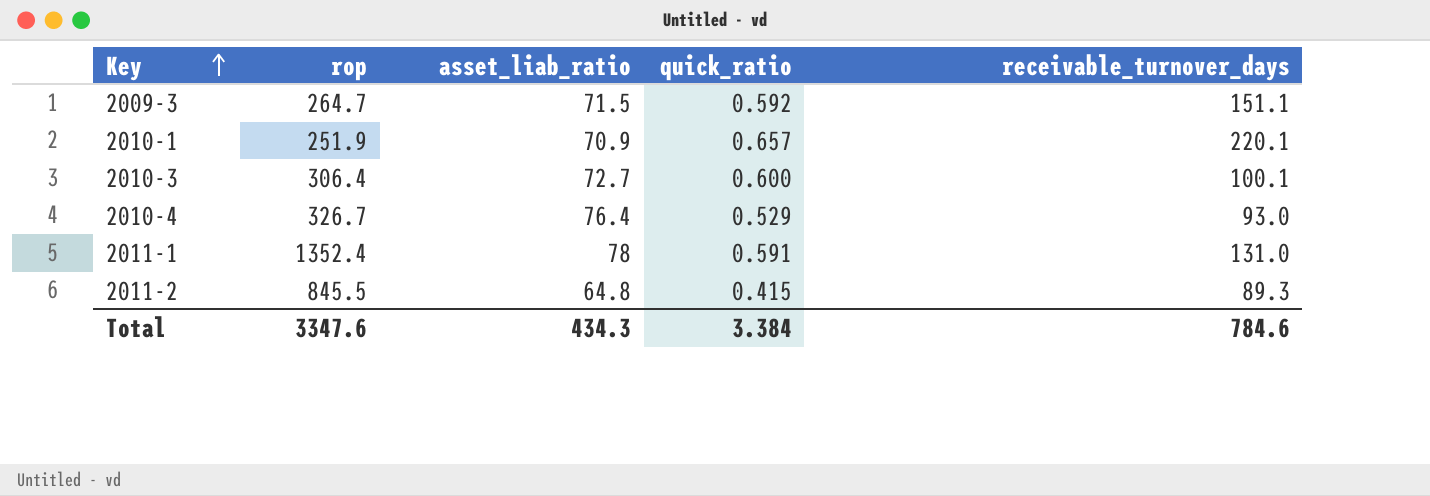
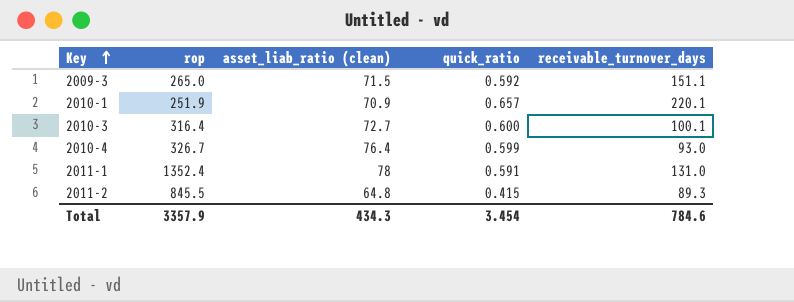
column name: asset_liab_ratio -> asset_liab_ratio (clean)
2009-3 | rop: 264.7 -> 265.0
2010-3 | rop: 306.4 -> 316.4
2010-4 | quick_ratio: 0.529 -> 0.599
Total | rop: 3347.6 -> 3357.9
Total | quick_ratio: 3.384 -> 3.454

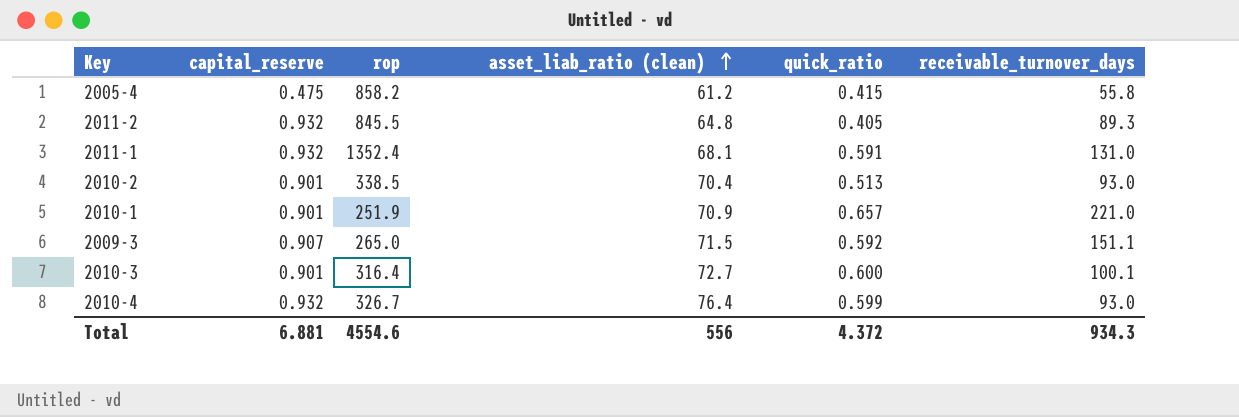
row order: Key ascending -> asset_liab_ratio (clean) ascending
column capital_reserve | position: none -> 2
row 2005-4: none -> 0.475 | 858.2 | 61.2 | 0.415 | 55.8
2011-2 | quick_ratio: 0.415 -> 0.405
2011-1 | asset_liab_ratio (clean): 78 -> 68.1
row 2010-2: none -> 0.901 | 338.5 | 70.4 | 0.513 | 93.0
2010-1 | receivable_turnover_days: 220.1 -> 221.0
Total | rop: 3357.9 -> 4554.6
Total | asset_liab_ratio (clean): 434.3 -> 556
Total | quick_ratio: 3.454 -> 4.372
Total | receivable_turnover_days: 784.6 -> 934.3

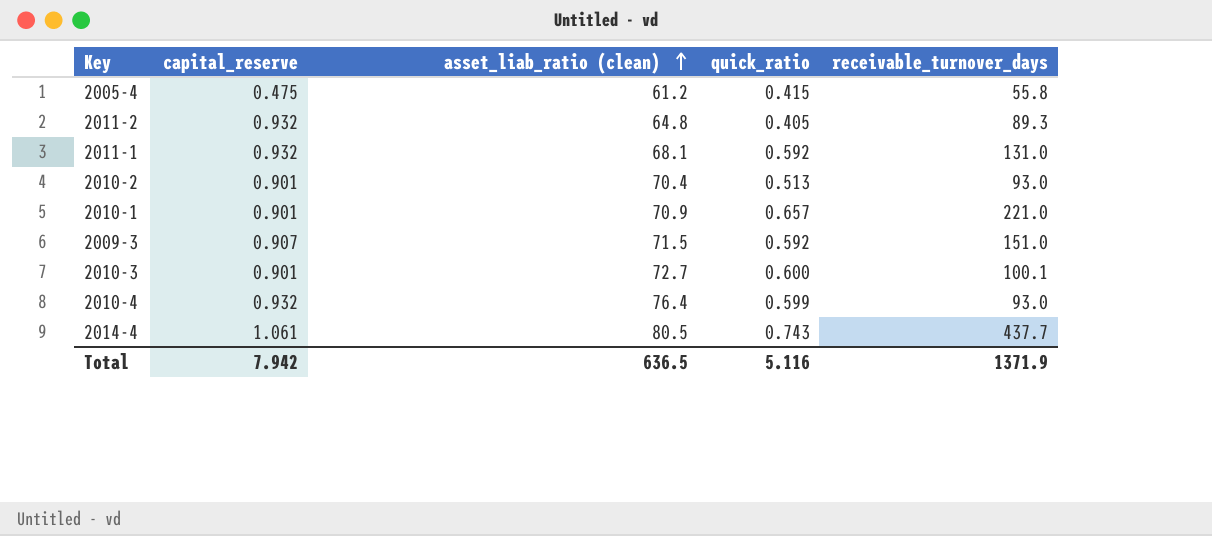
column rop | position: 3 -> none
2011-1 | quick_ratio: 0.591 -> 0.592
2009-3 | receivable_turnover_days: 151.1 -> 151.0
row 2014-4: none -> 1.061 | 80.5 | 0.743 | 437.7
Total | capital_reserve: 6.881 -> 7.942
Total | asset_liab_ratio (clean): 556 -> 636.5
Total | quick_ratio: 4.372 -> 5.116
Total | receivable_turnover_days: 934.3 -> 1371.9

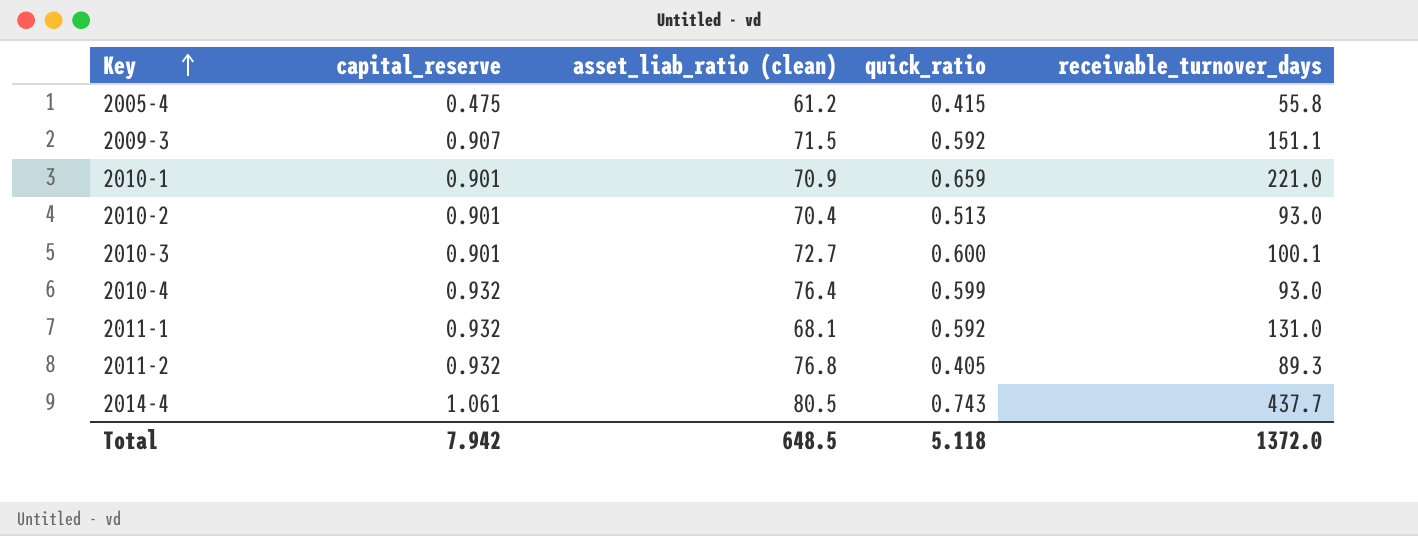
row order: asset_liab_ratio (clean) ascending -> Key ascending
2009-3 | receivable_turnover_days: 151.0 -> 151.1
2010-1 | quick_ratio: 0.657 -> 0.659
2011-2 | asset_liab_ratio (clean): 64.8 -> 76.8
Total | asset_liab_ratio (clean): 636.5 -> 648.5
Total | quick_ratio: 5.116 -> 5.118
Total | receivable_turnover_days: 1371.9 -> 1372.0

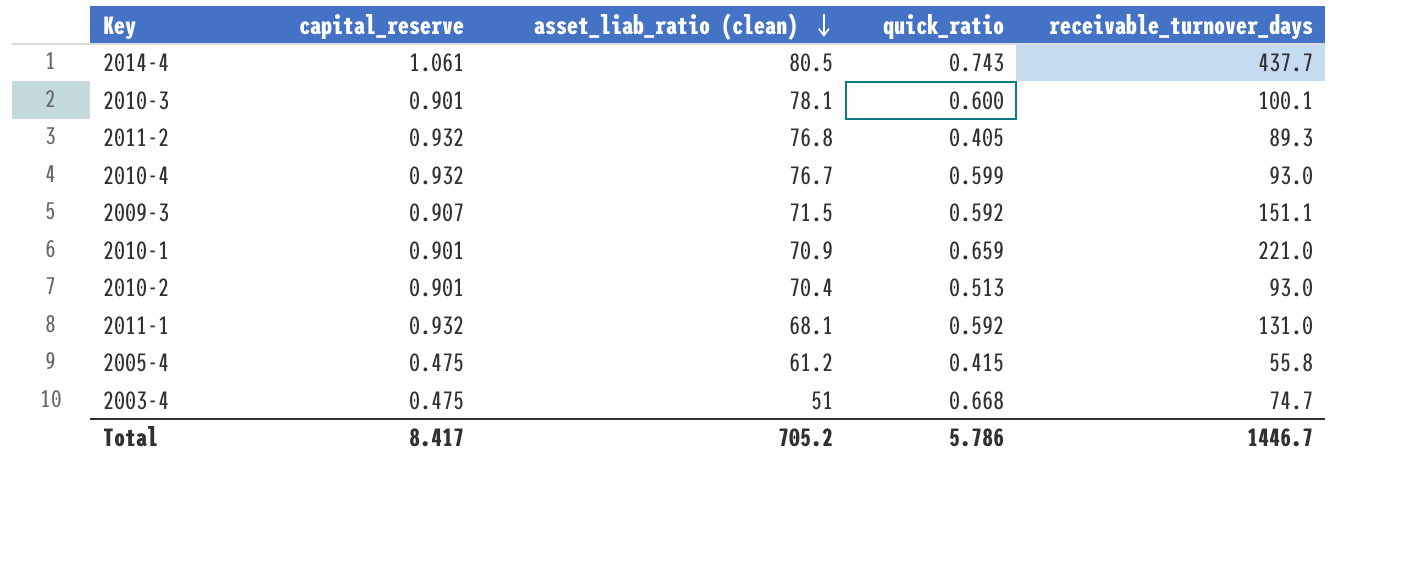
row order: Key ascending -> asset_liab_ratio (clean) descending
2010-3 | asset_liab_ratio (clean): 72.7 -> 78.1
2010-4 | asset_liab_ratio (clean): 76.4 -> 76.7
row 2003-4: none -> 0.475 | 51 | 0.668 | 74.7
Total | capital_reserve: 7.942 -> 8.417
Total | asset_liab_ratio (clean): 648.5 -> 705.2
Total | quick_ratio: 5.118 -> 5.786
Total | receivable_turnover_days: 1372.0 -> 1446.7

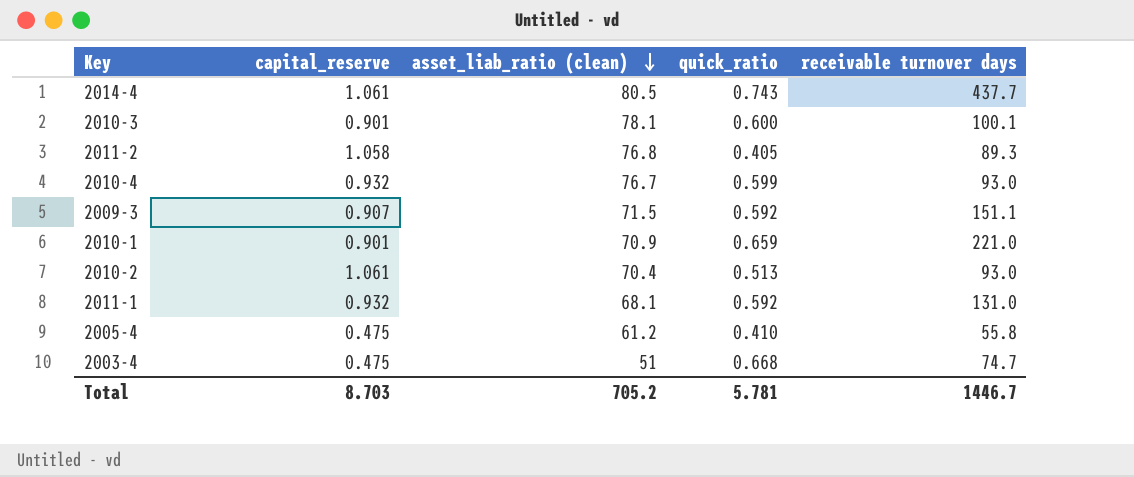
column name: receivable_turnover_days -> receivable turnover days
2011-2 | capital_reserve: 0.932 -> 1.058
2010-2 | capital_reserve: 0.901 -> 1.061
2005-4 | quick_ratio: 0.415 -> 0.410
Total | capital_reserve: 8.417 -> 8.703
Total | quick_ratio: 5.786 -> 5.781

